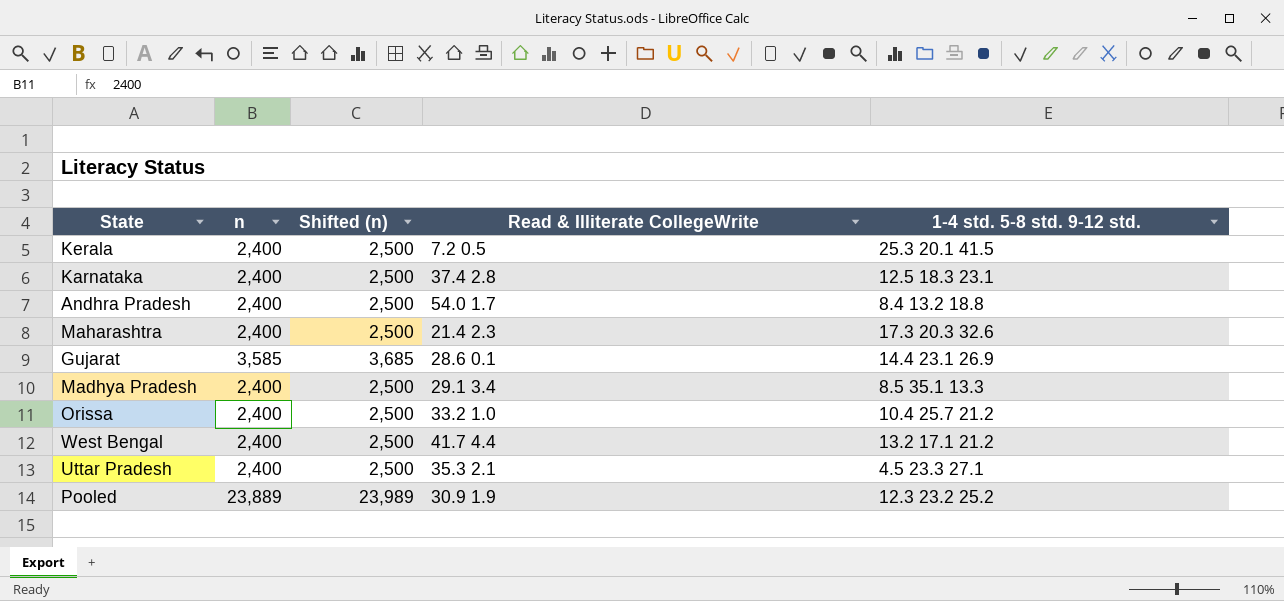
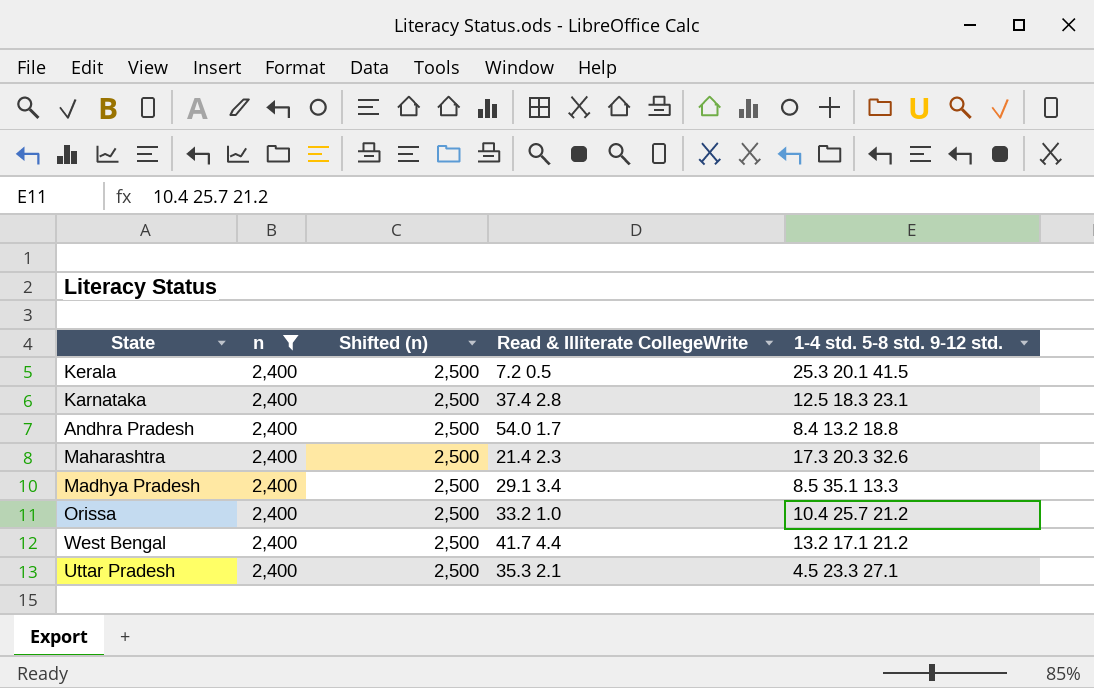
filter: none -> n = 2,400

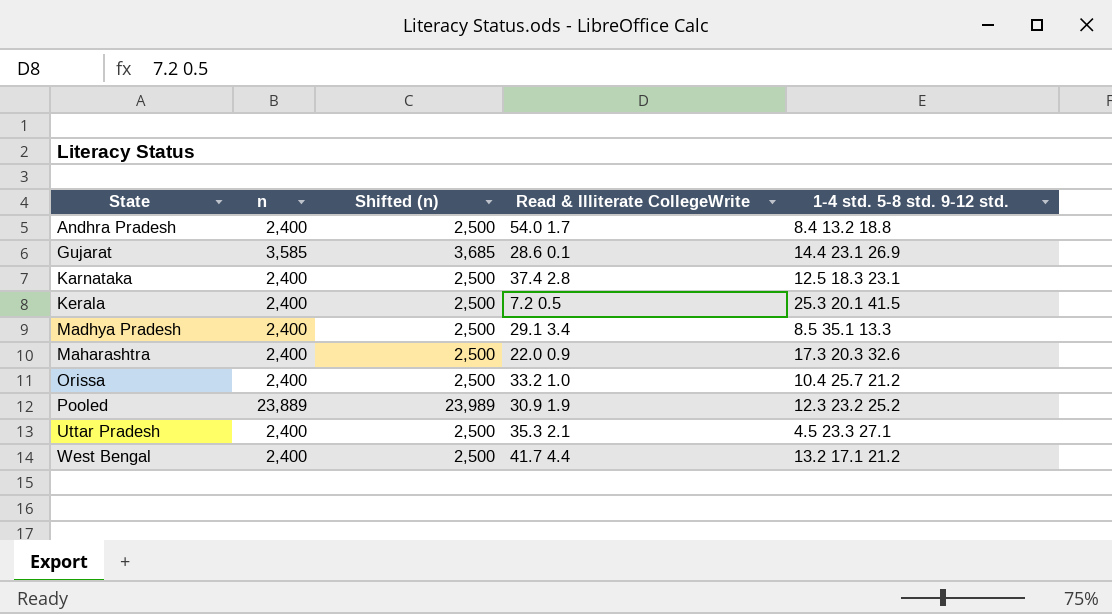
filter: n = 2,400 -> none
row order: none -> State ascending
Maharashtra | Read & Illiterate CollegeWrite: 21.4 2.3 -> 22.0 0.9

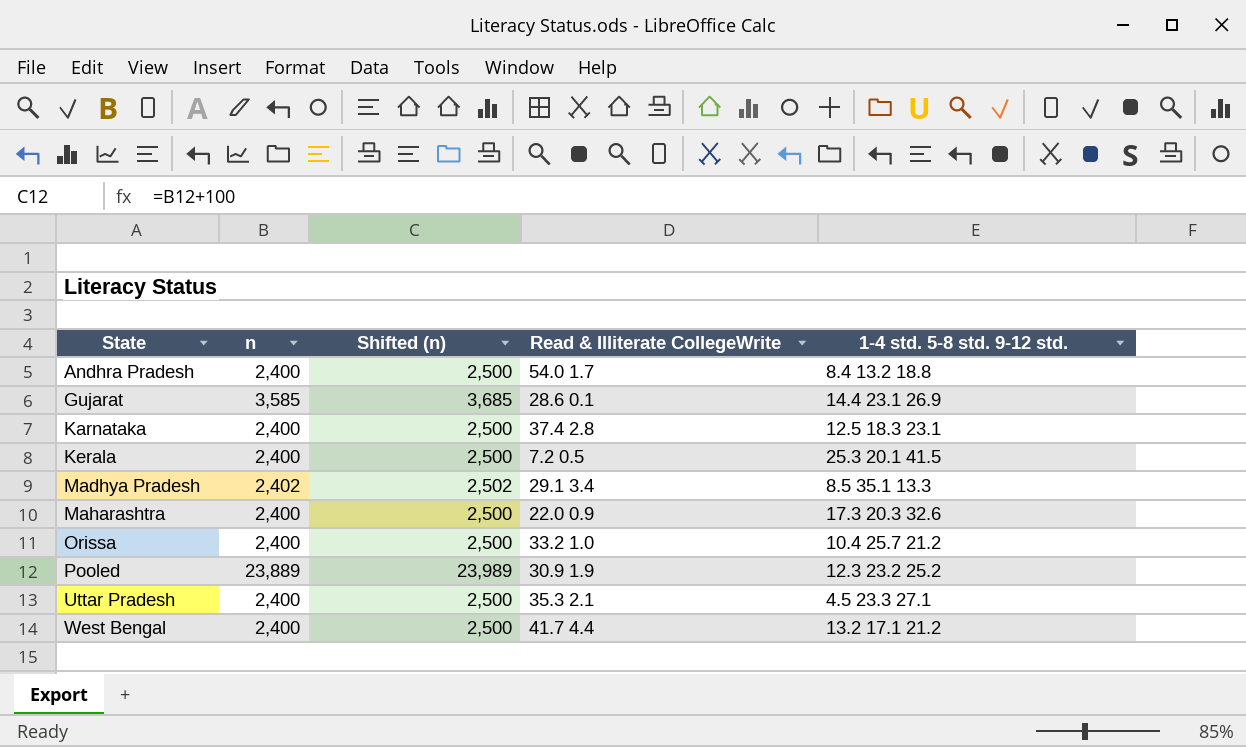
Madhya Pradesh | n: 2,400 -> 2,402
Madhya Pradesh | Shifted (n): 2,500 -> 2,502

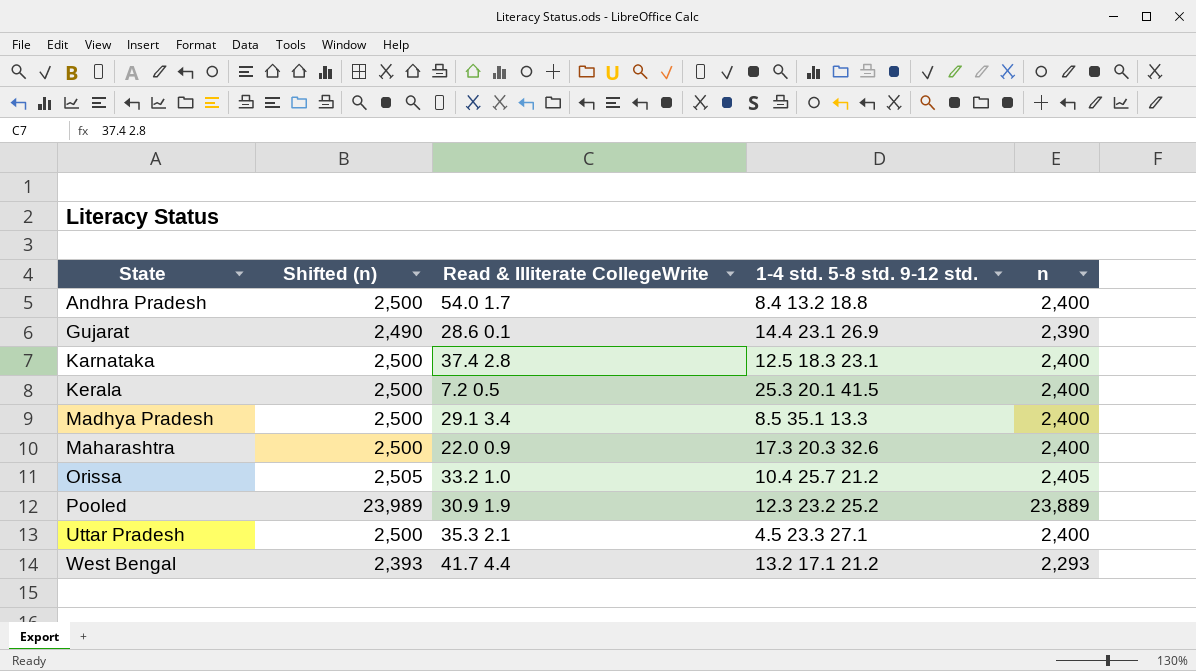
column n | position: 2 -> 5
Gujarat | Shifted (n): 3,685 -> 2,490
Gujarat | n: 3,585 -> 2,390
Madhya Pradesh | Shifted (n): 2,502 -> 2,500
Madhya Pradesh | n: 2,402 -> 2,400
Orissa | Shifted (n): 2,500 -> 2,505
Orissa | n: 2,400 -> 2,405
West Bengal | Shifted (n): 2,500 -> 2,393
West Bengal | n: 2,400 -> 2,293

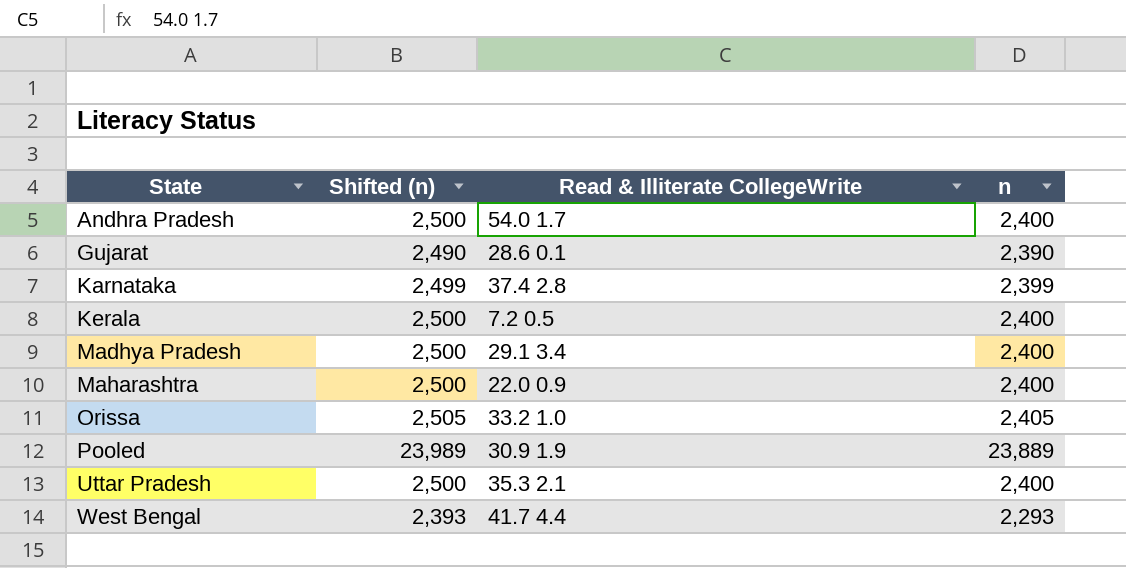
column 1-4 std. 5-8 std. 9-12 std. | position: 4 -> none
Karnataka | Shifted (n): 2,500 -> 2,499
Karnataka | n: 2,400 -> 2,399

